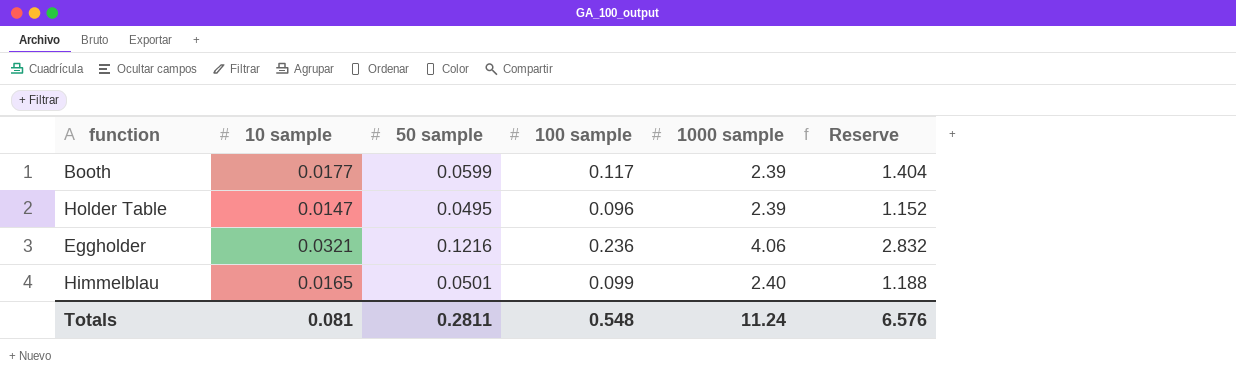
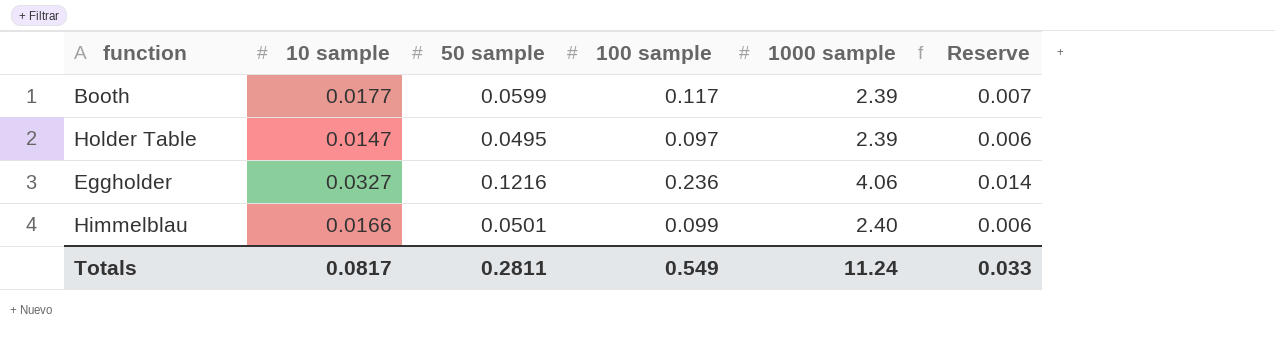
column Reserve | formula: [100 sample] * 12 -> [100 sample] * 0.06
Holder Table | 100 sample: 0.096 -> 0.097
Eggholder | 10 sample: 0.0321 -> 0.0327
Himmelblau | 10 sample: 0.0165 -> 0.0166
Totals | 10 sample: 0.081 -> 0.0817
Totals | 100 sample: 0.548 -> 0.549
Totals | Reserve: 6.576 -> 0.033

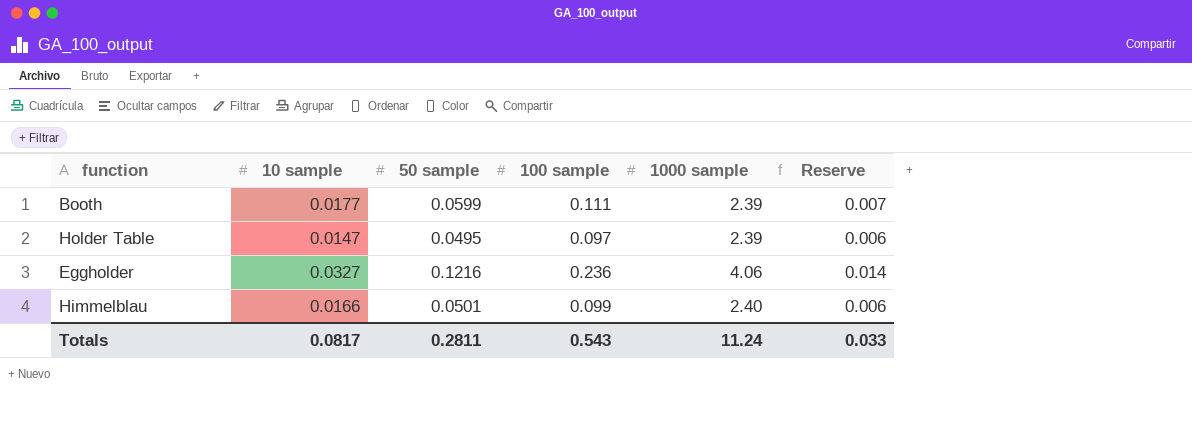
Booth | 100 sample: 0.117 -> 0.111
Totals | 100 sample: 0.549 -> 0.543

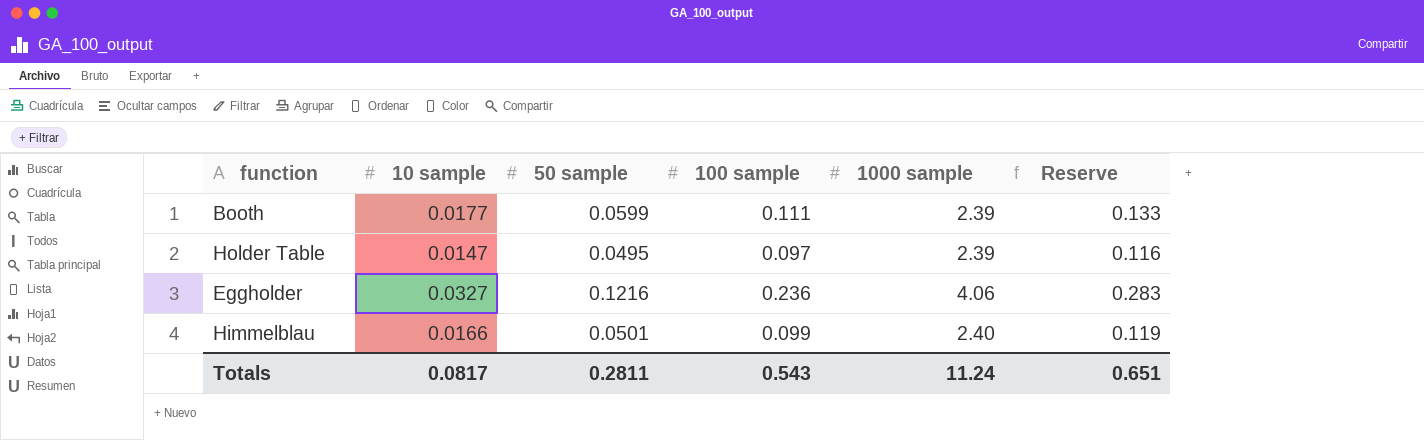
column Reserve | formula: [100 sample] * 0.06 -> [100 sample] * 1.2
Totals | Reserve: 0.033 -> 0.651

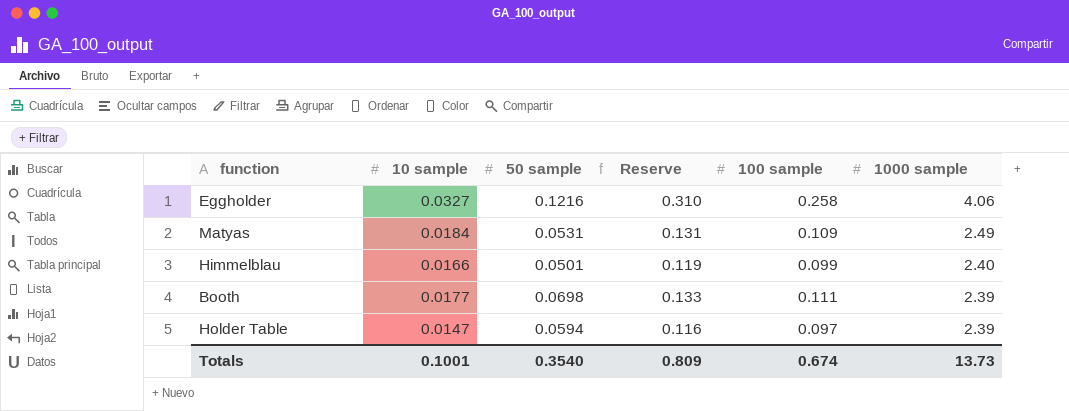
row order: none -> 1000 sample descending
column Reserve | position: 6 -> 4
Eggholder | Reserve: 0.283 -> 0.310
Eggholder | 100 sample: 0.236 -> 0.258
row Matyas: none -> 0.0184 | 0.0531 | 0.131 | 0.109 | 2.49
Booth | 50 sample: 0.0599 -> 0.0698
Holder Table | 50 sample: 0.0495 -> 0.0594
Totals | 10 sample: 0.0817 -> 0.1001
Totals | 50 sample: 0.2811 -> 0.3540
Totals | Reserve: 0.651 -> 0.809
Totals | 100 sample: 0.543 -> 0.674
Totals | 1000 sample: 11.24 -> 13.73

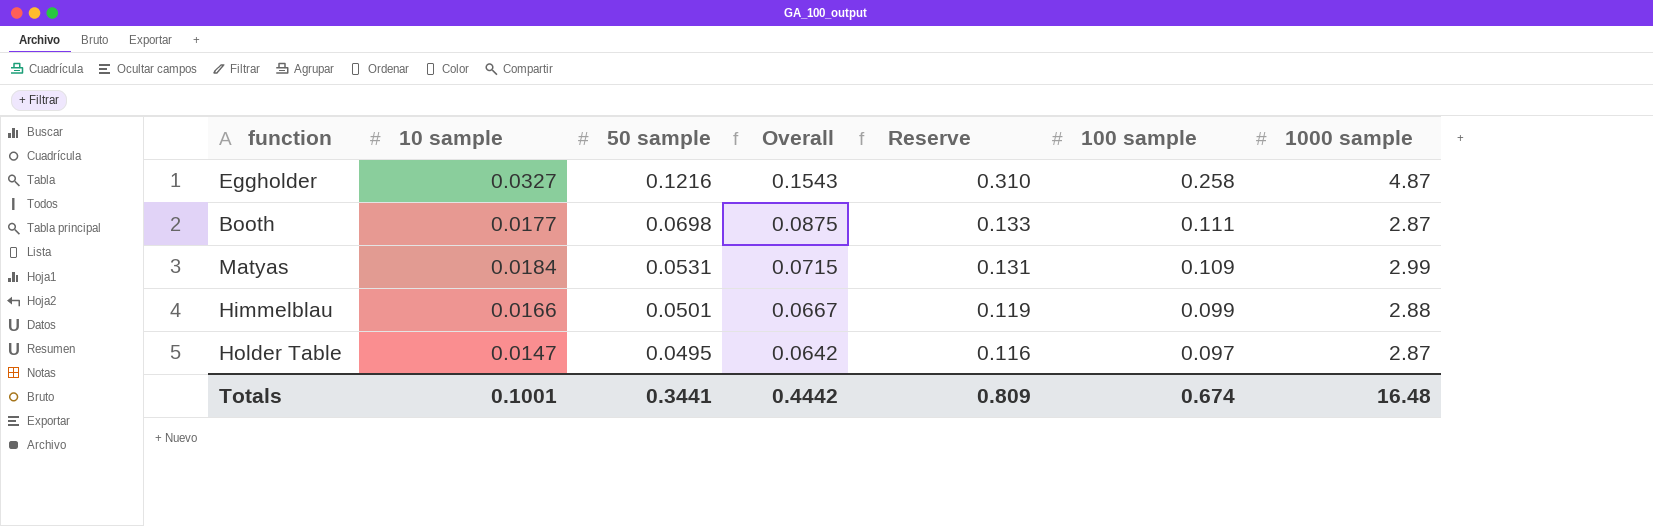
row order: 1000 sample descending -> 50 sample descending
column Overall | formula: none -> [10 sample] + [50 sample]
Eggholder | 1000 sample: 4.06 -> 4.87
Booth | 1000 sample: 2.39 -> 2.87
Matyas | 1000 sample: 2.49 -> 2.99
Himmelblau | 1000 sample: 2.40 -> 2.88
Holder Table | 50 sample: 0.0594 -> 0.0495
Holder Table | 1000 sample: 2.39 -> 2.87
Totals | 50 sample: 0.3540 -> 0.3441
Totals | 1000 sample: 13.73 -> 16.48

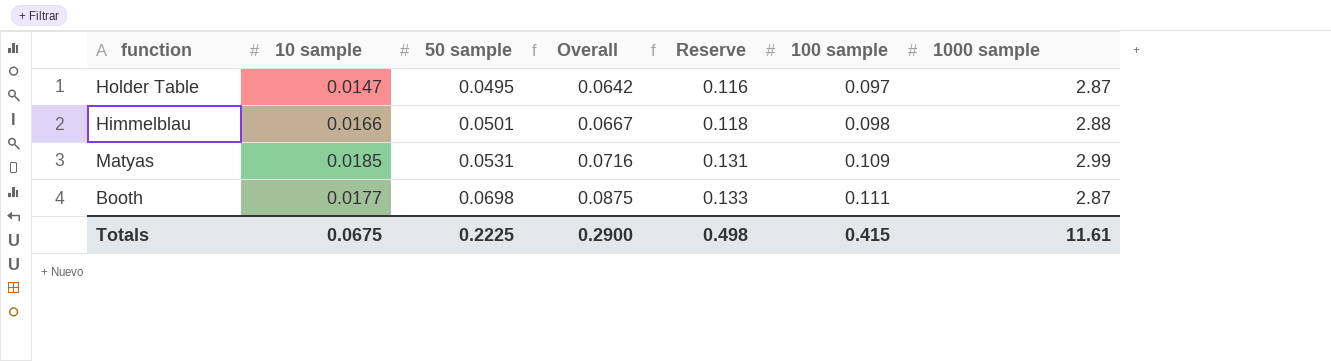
row order: 50 sample descending -> 50 sample ascending
row Eggholder: 0.0327 | 0.1216 | 0.1543 | 0.310 | 0.258 | 4.87 -> none
Himmelblau | Reserve: 0.119 -> 0.118
Himmelblau | 100 sample: 0.099 -> 0.098
Matyas | 10 sample: 0.0184 -> 0.0185
Matyas | Overall: 0.0715 -> 0.0716
Totals | 10 sample: 0.1001 -> 0.0675
Totals | 50 sample: 0.3441 -> 0.2225
Totals | Overall: 0.4442 -> 0.2900
Totals | Reserve: 0.809 -> 0.498
Totals | 100 sample: 0.674 -> 0.415
Totals | 1000 sample: 16.48 -> 11.61

